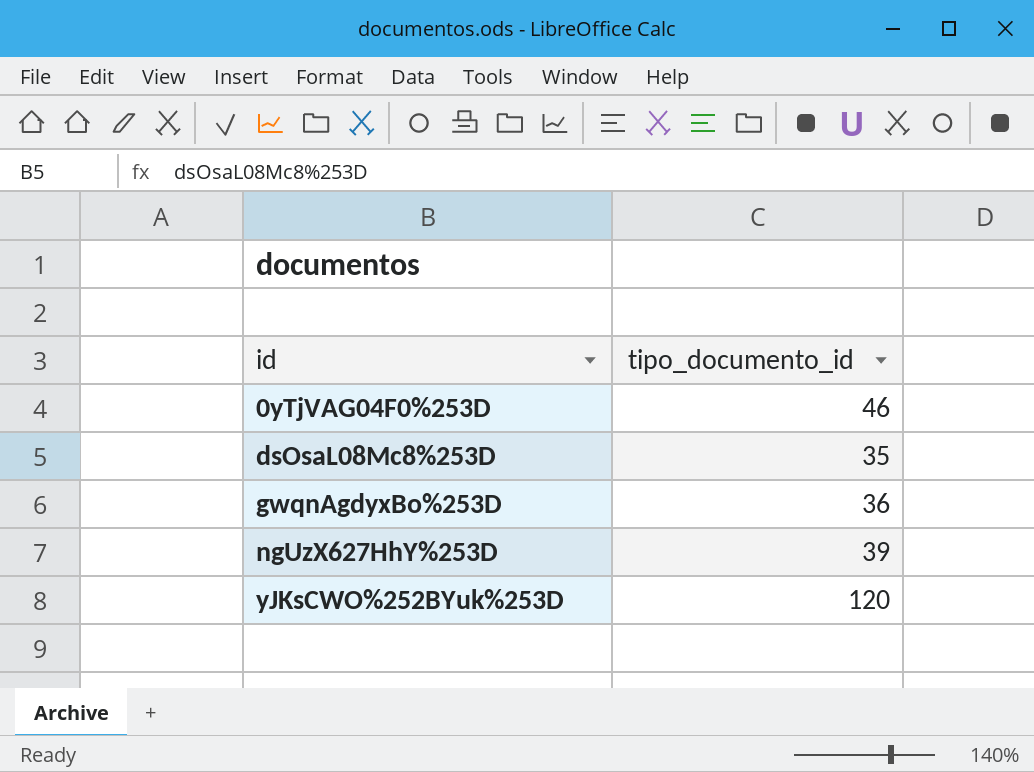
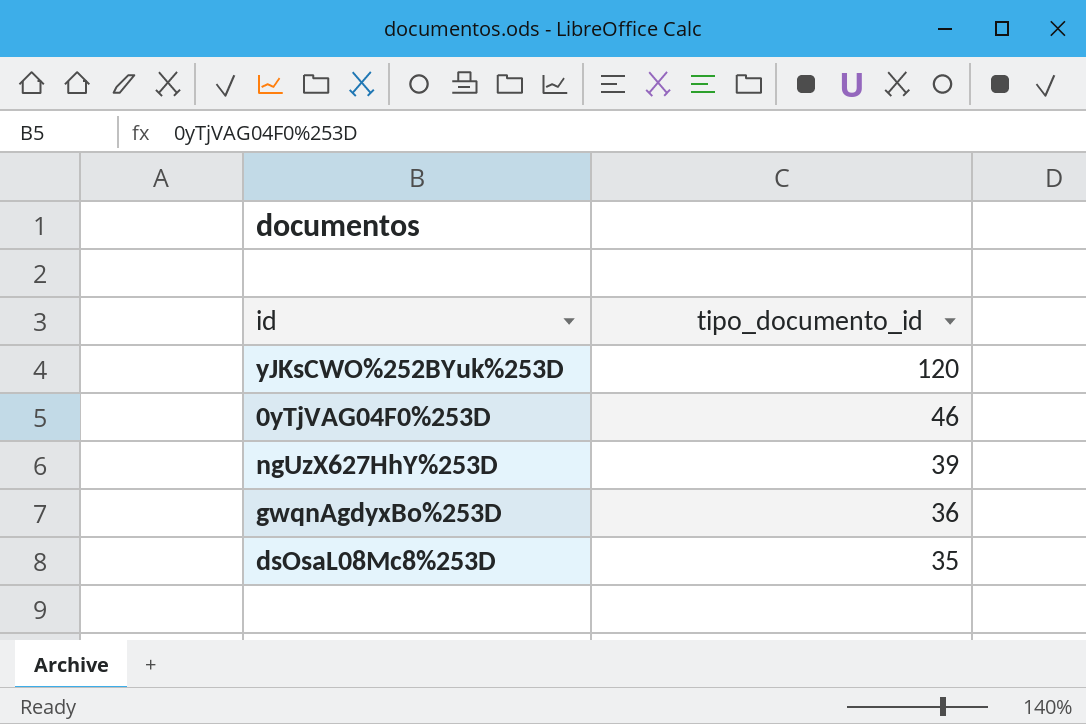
row order: id ascending -> tipo_documento_id descending

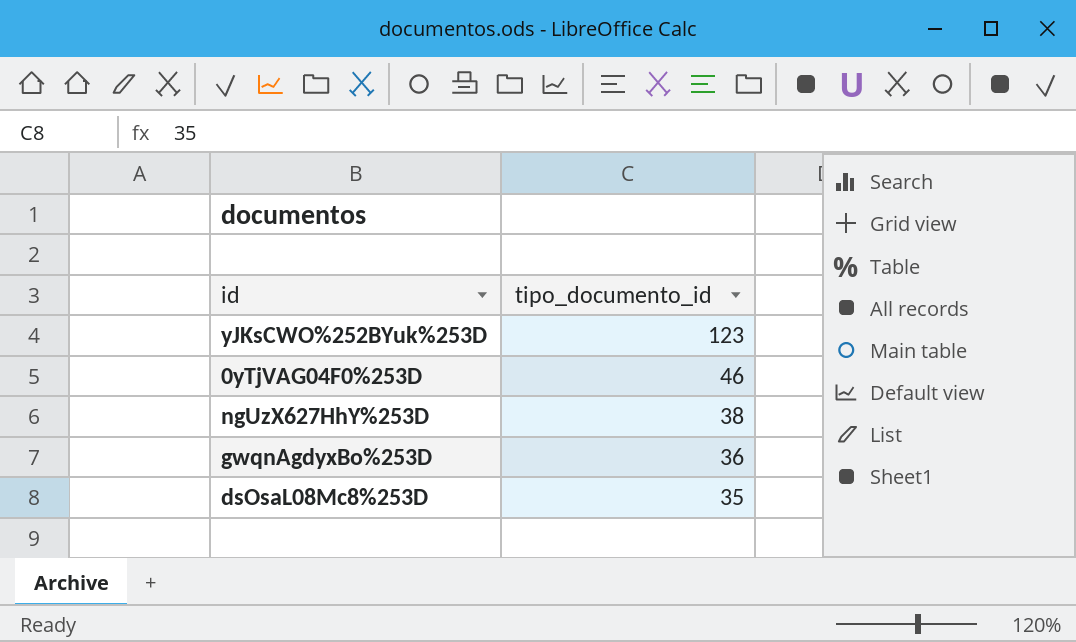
yJKsCWO%252BYuk%253D | tipo_documento_id: 120 -> 123
ngUzX627HhY%253D | tipo_documento_id: 39 -> 38

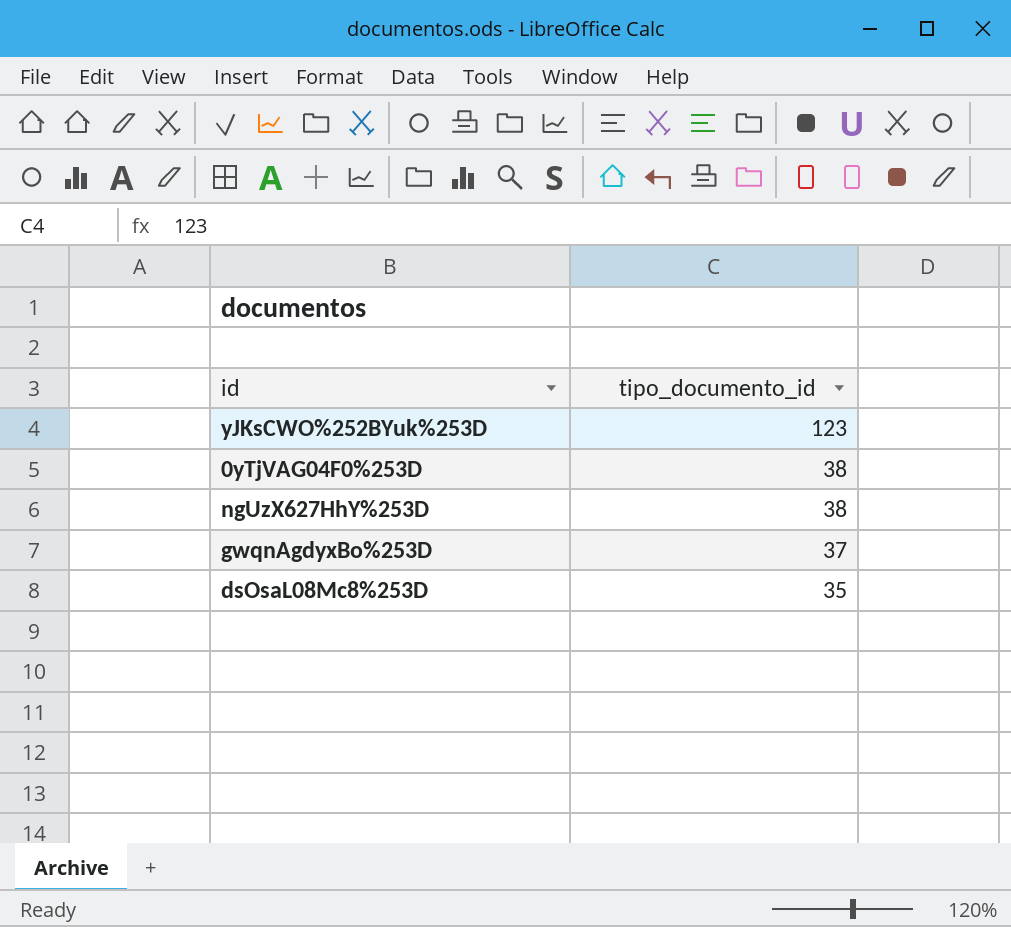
0yTjVAG04F0%253D | tipo_documento_id: 46 -> 38
gwqnAgdyxBo%253D | tipo_documento_id: 36 -> 37

